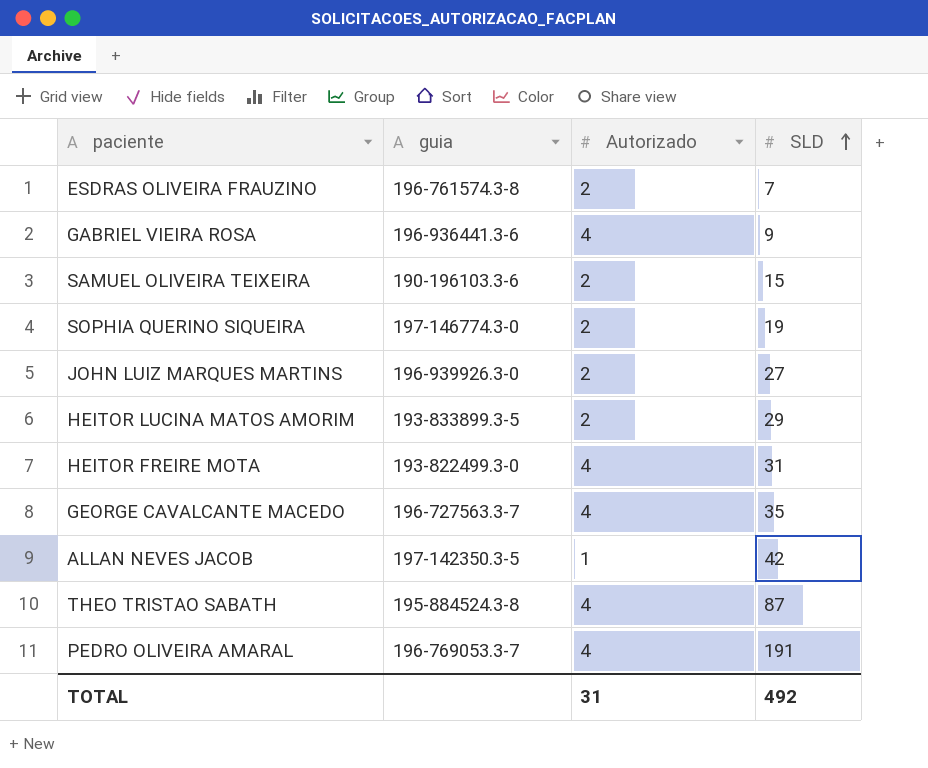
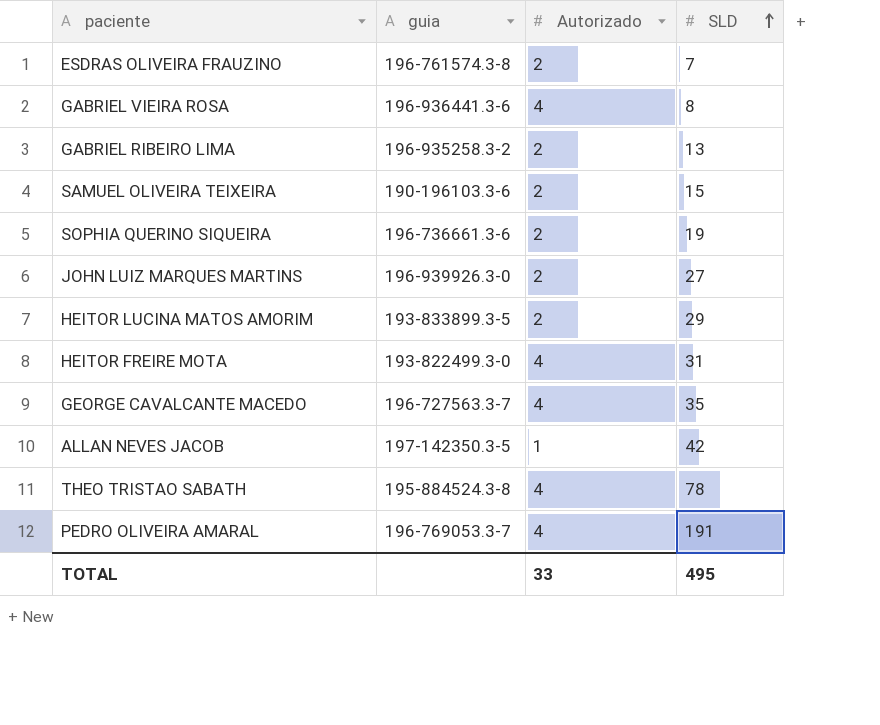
GABRIEL VIEIRA ROSA | SLD: 9 -> 8
row GABRIEL RIBEIRO LIMA: none -> 196-935258.3-2 | 2 | 13
SOPHIA QUERINO SIQUEIRA | guia: 197-146774.3-0 -> 196-736661.3-6
THEO TRISTAO SABATH | SLD: 87 -> 78
TOTAL | Autorizado: 31 -> 33
TOTAL | SLD: 492 -> 495

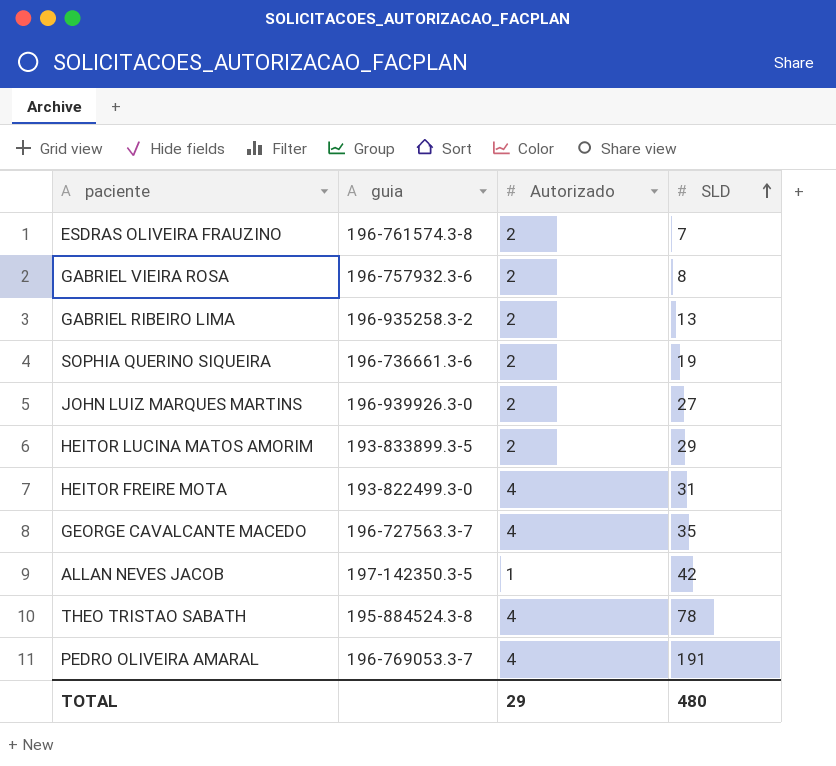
row SAMUEL OLIVEIRA TEIXEIRA: 190-196103.3-6 | 2 | 15 -> none
GABRIEL VIEIRA ROSA | guia: 196-936441.3-6 -> 196-757932.3-6
GABRIEL VIEIRA ROSA | Autorizado: 4 -> 2
TOTAL | Autorizado: 33 -> 29
TOTAL | SLD: 495 -> 480

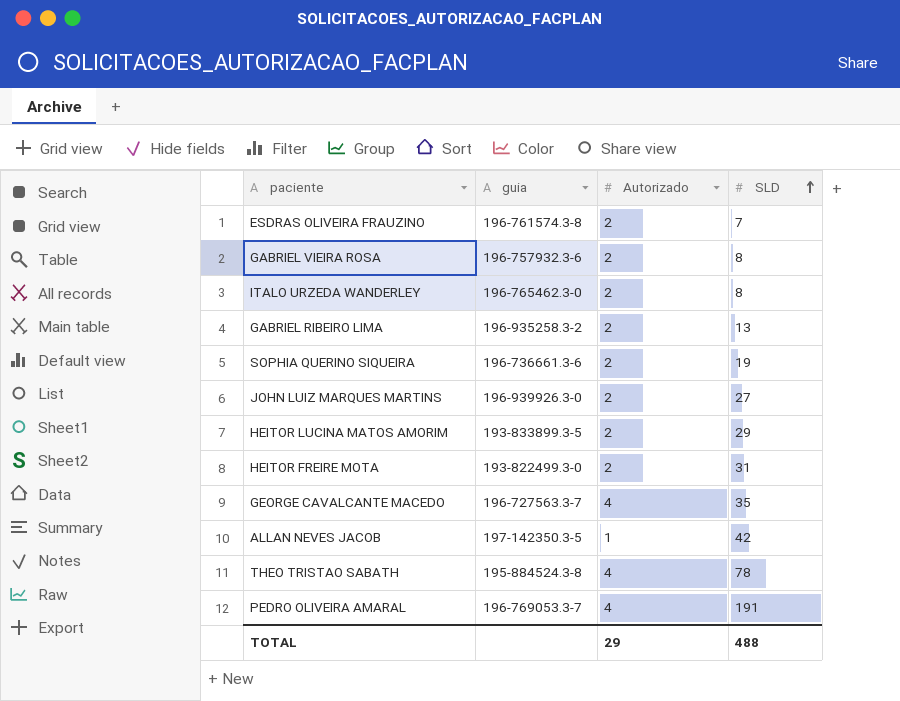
row ITALO URZEDA WANDERLEY: none -> 196-765462.3-0 | 2 | 8
HEITOR FREIRE MOTA | Autorizado: 4 -> 2
TOTAL | SLD: 480 -> 488

